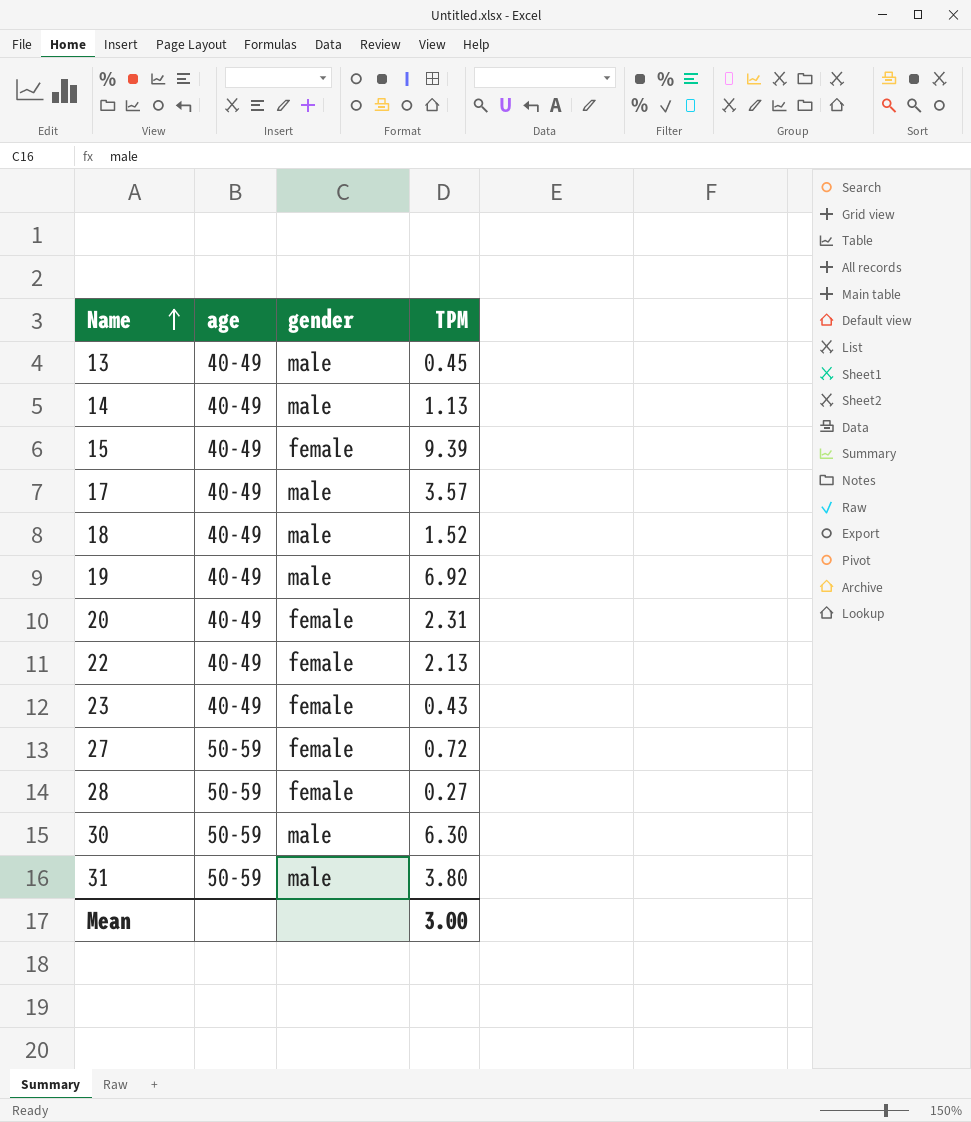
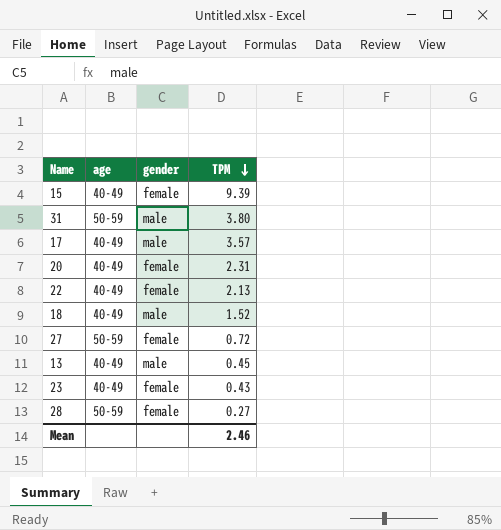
row order: Name ascending -> TPM descending
row 14: 40-49 | male | 1.13 -> none
row 19: 40-49 | male | 6.92 -> none
row 30: 50-59 | male | 6.30 -> none
Mean | TPM: 3.00 -> 2.46

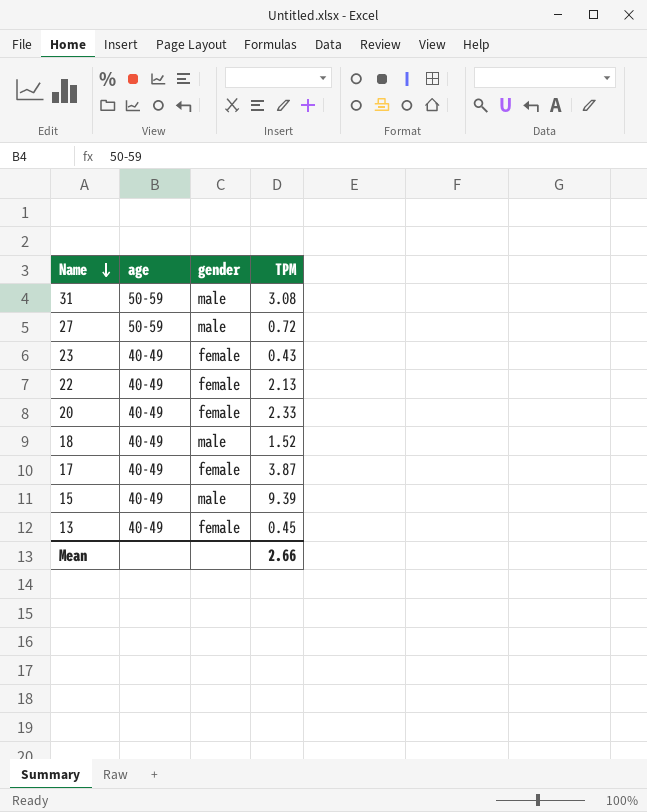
row order: TPM descending -> Name descending
row 28: 50-59 | female | 0.27 -> none
31 | TPM: 3.80 -> 3.08
27 | gender: female -> male
20 | TPM: 2.31 -> 2.33
17 | gender: male -> female
17 | TPM: 3.57 -> 3.87
15 | gender: female -> male
13 | gender: male -> female
Mean | TPM: 2.46 -> 2.66

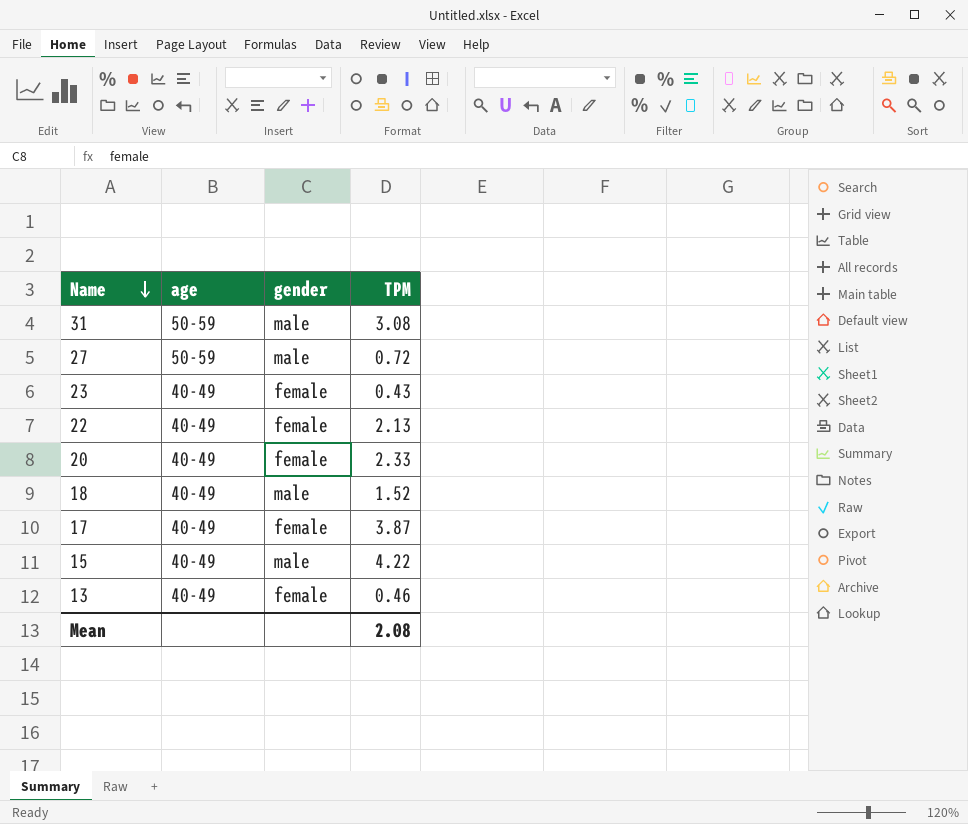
15 | TPM: 9.39 -> 4.22
13 | TPM: 0.45 -> 0.46
Mean | TPM: 2.66 -> 2.08

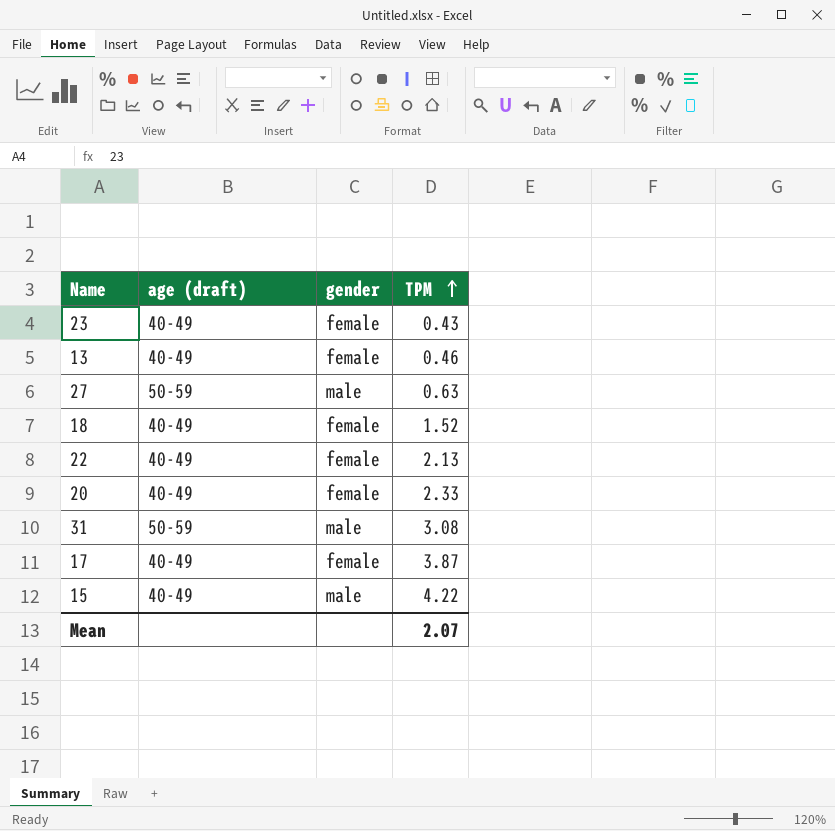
row order: Name descending -> TPM ascending
column name: age -> age (draft)
27 | TPM: 0.72 -> 0.63
18 | gender: male -> female
Mean | TPM: 2.08 -> 2.07

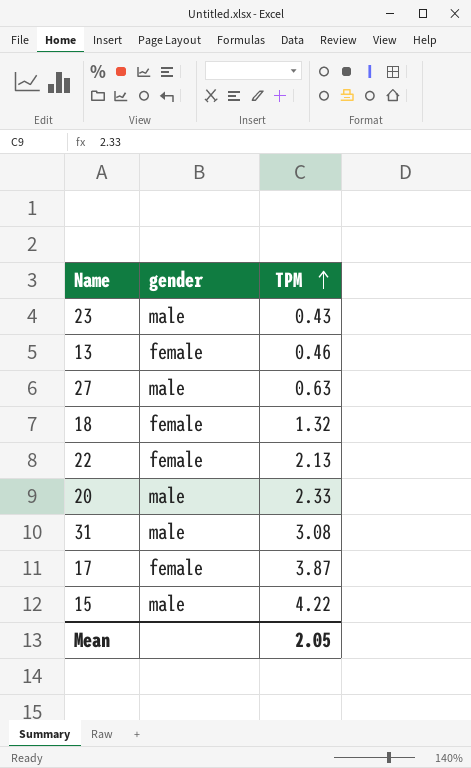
column age (draft) | position: 2 -> none
23 | gender: female -> male
18 | TPM: 1.52 -> 1.32
20 | gender: female -> male
Mean | TPM: 2.07 -> 2.05

